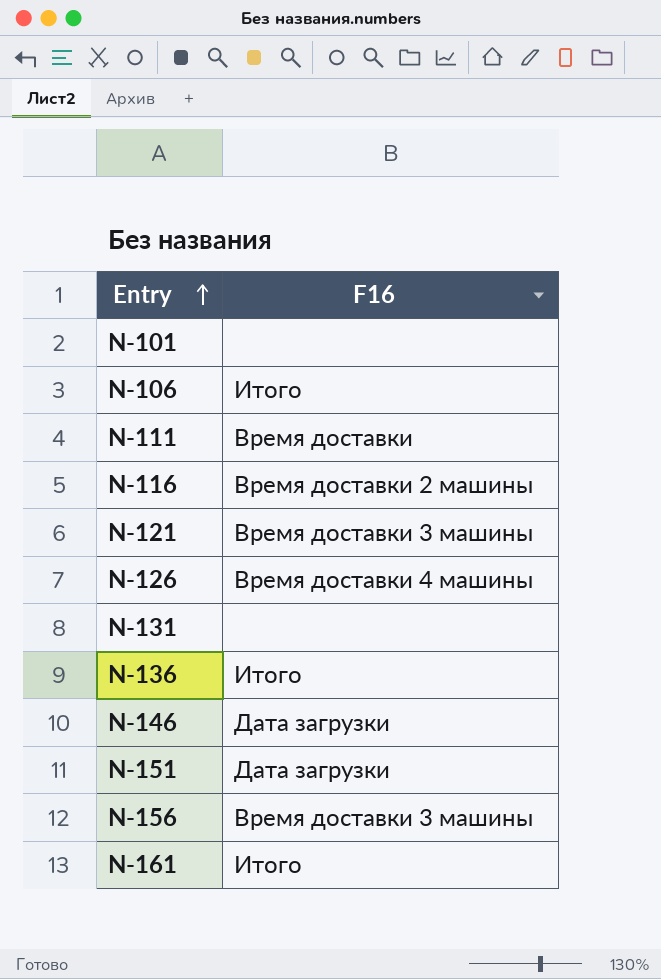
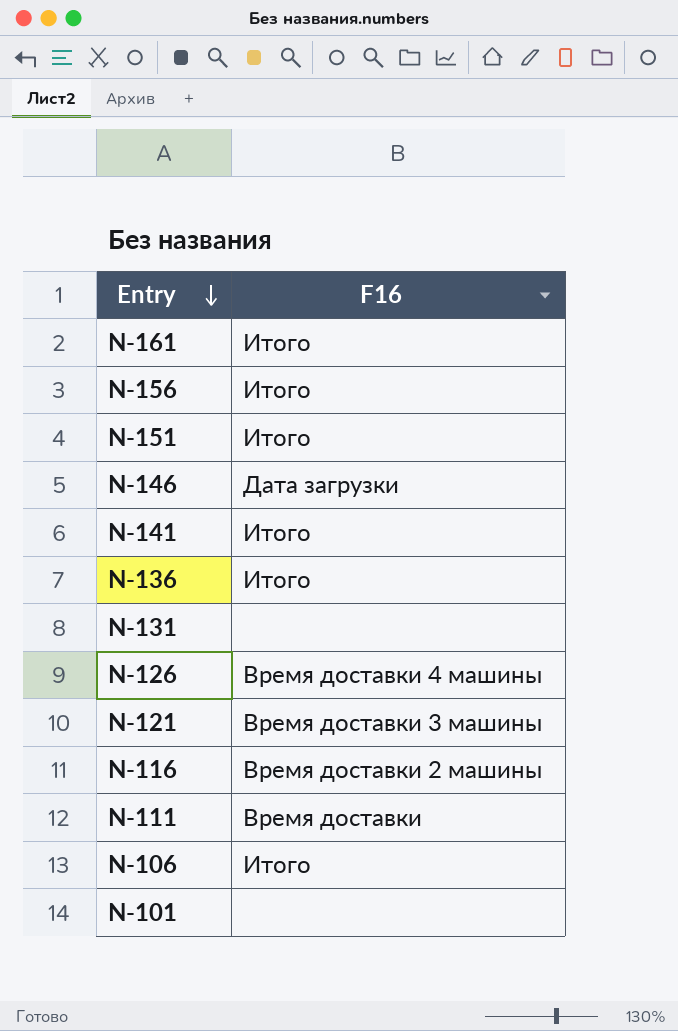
row order: Entry ascending -> Entry descending
N-156 | F16: Время доставки 3 машины -> Итого
N-151 | F16: Дата загрузки -> Итого
row N-141: none -> Итого

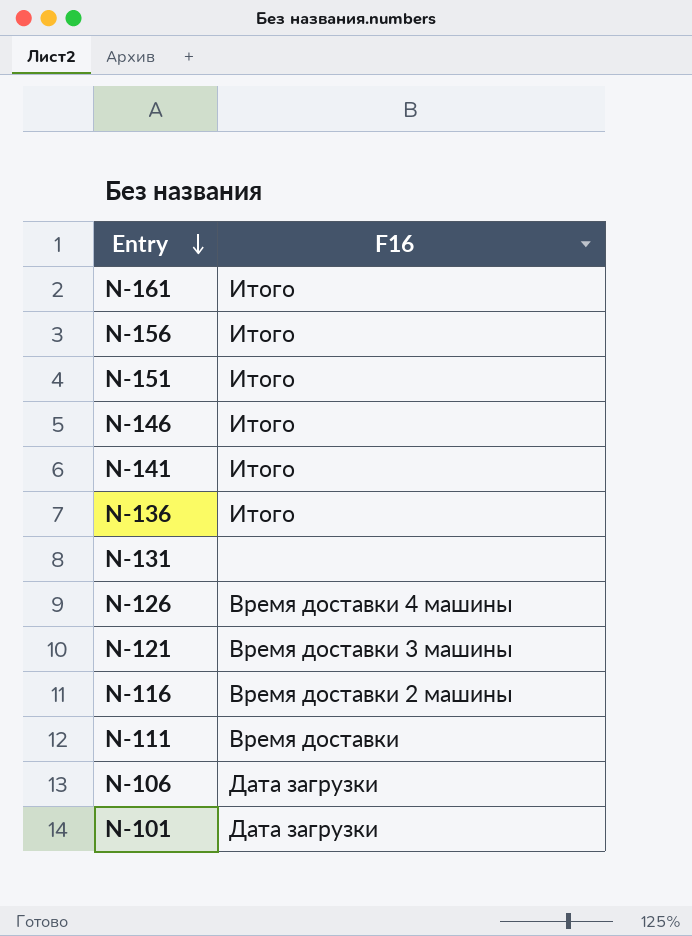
N-146 | F16: Дата загрузки -> Итого
N-106 | F16: Итого -> Дата загрузки
N-101 | F16: none -> Дата загрузки

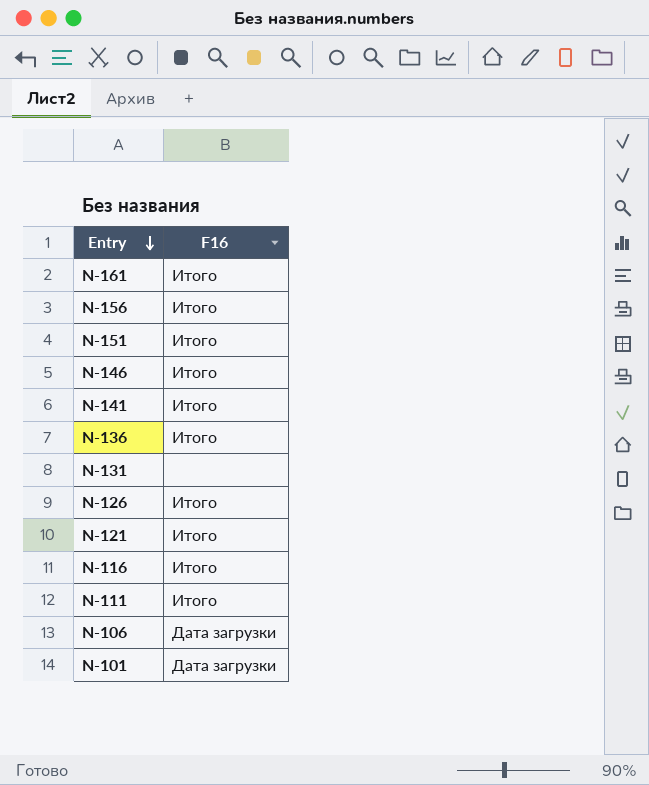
N-126 | F16: Время доставки 4 машины -> Итого
N-121 | F16: Время доставки 3 машины -> Итого
N-116 | F16: Время доставки 2 машины -> Итого
N-111 | F16: Время доставки -> Итого

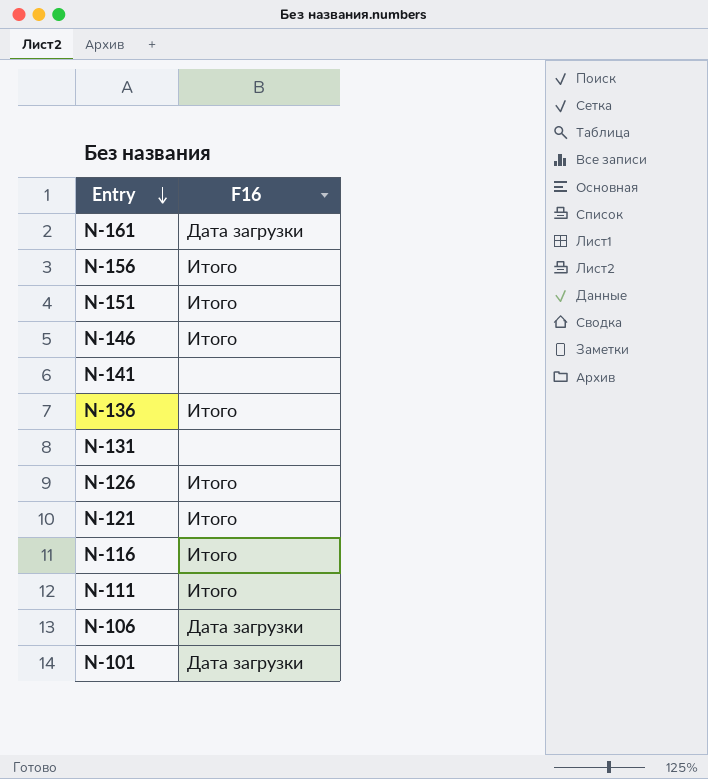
N-161 | F16: Итого -> Дата загрузки
N-141 | F16: Итого -> none

